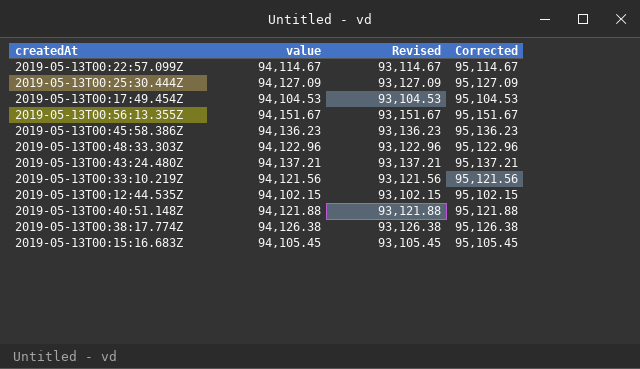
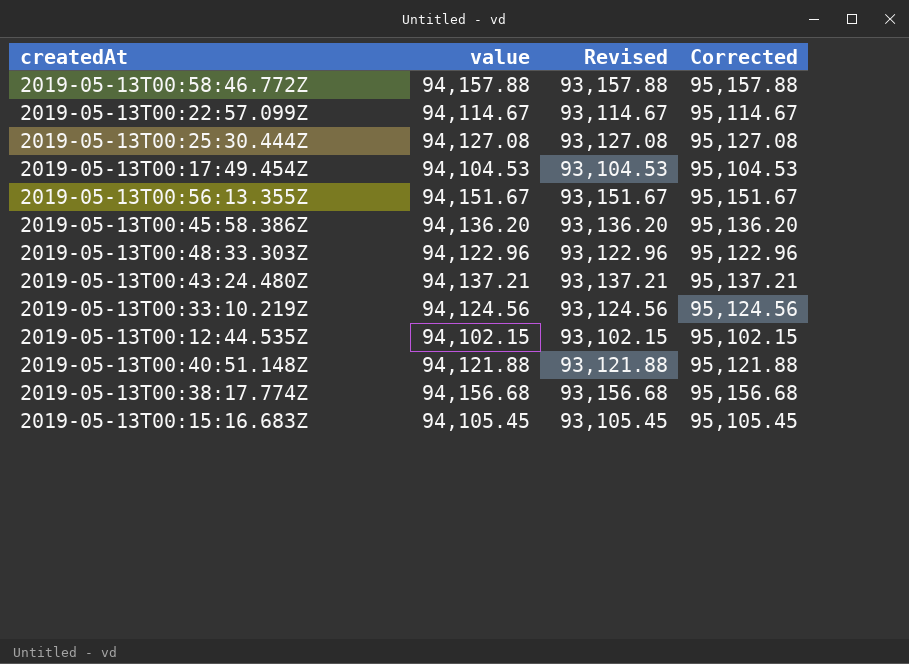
row 2019-05-13T00:58:46.772Z: none -> 94,157.88 | 93,157.88 | 95,157.88
2019-05-13T00:25:30.444Z | value: 94,127.09 -> 94,127.08
2019-05-13T00:25:30.444Z | Revised: 93,127.09 -> 93,127.08
2019-05-13T00:25:30.444Z | Corrected: 95,127.09 -> 95,127.08
2019-05-13T00:45:58.386Z | value: 94,136.23 -> 94,136.20
2019-05-13T00:45:58.386Z | Revised: 93,136.23 -> 93,136.20
2019-05-13T00:45:58.386Z | Corrected: 95,136.23 -> 95,136.20
2019-05-13T00:33:10.219Z | value: 94,121.56 -> 94,124.56
2019-05-13T00:33:10.219Z | Revised: 93,121.56 -> 93,124.56
2019-05-13T00:33:10.219Z | Corrected: 95,121.56 -> 95,124.56
2019-05-13T00:38:17.774Z | value: 94,126.38 -> 94,156.68
2019-05-13T00:38:17.774Z | Revised: 93,126.38 -> 93,156.68
2019-05-13T00:38:17.774Z | Corrected: 95,126.38 -> 95,156.68

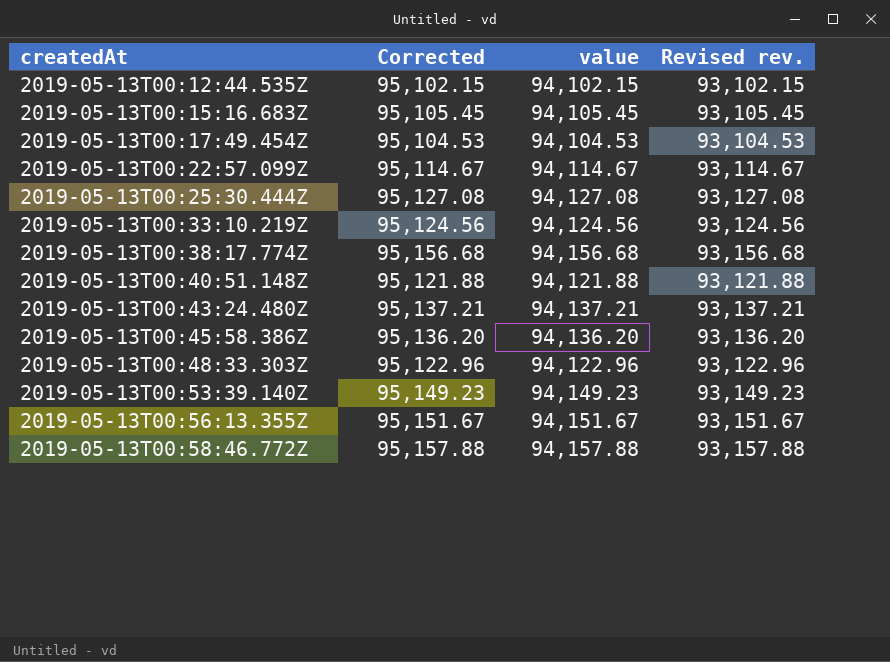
row order: none -> createdAt ascending
column Corrected | position: 4 -> 2
column name: Revised -> Revised rev.
row 2019-05-13T00:53:39.140Z: none -> 95,149.23 | 94,149.23 | 93,149.23

